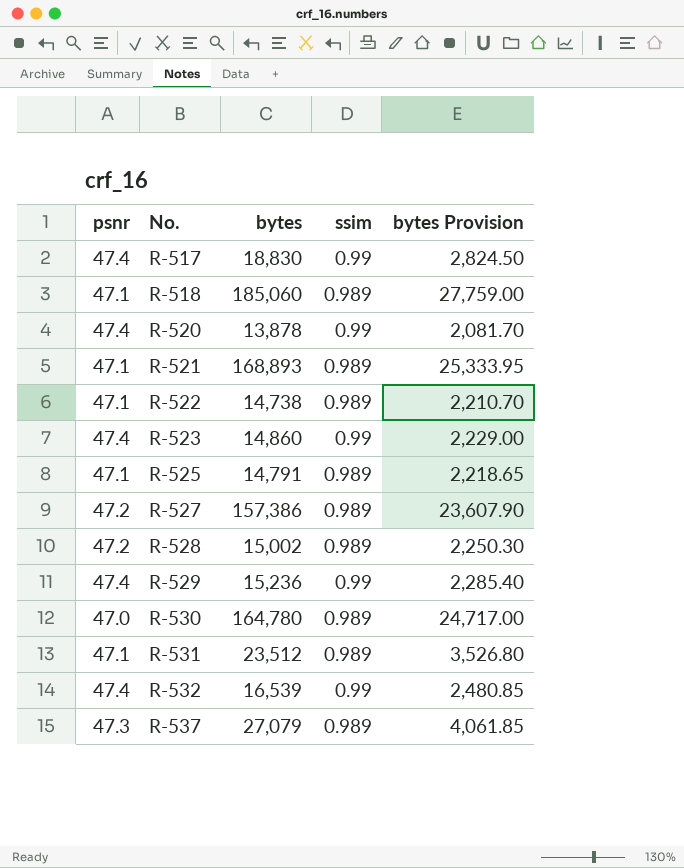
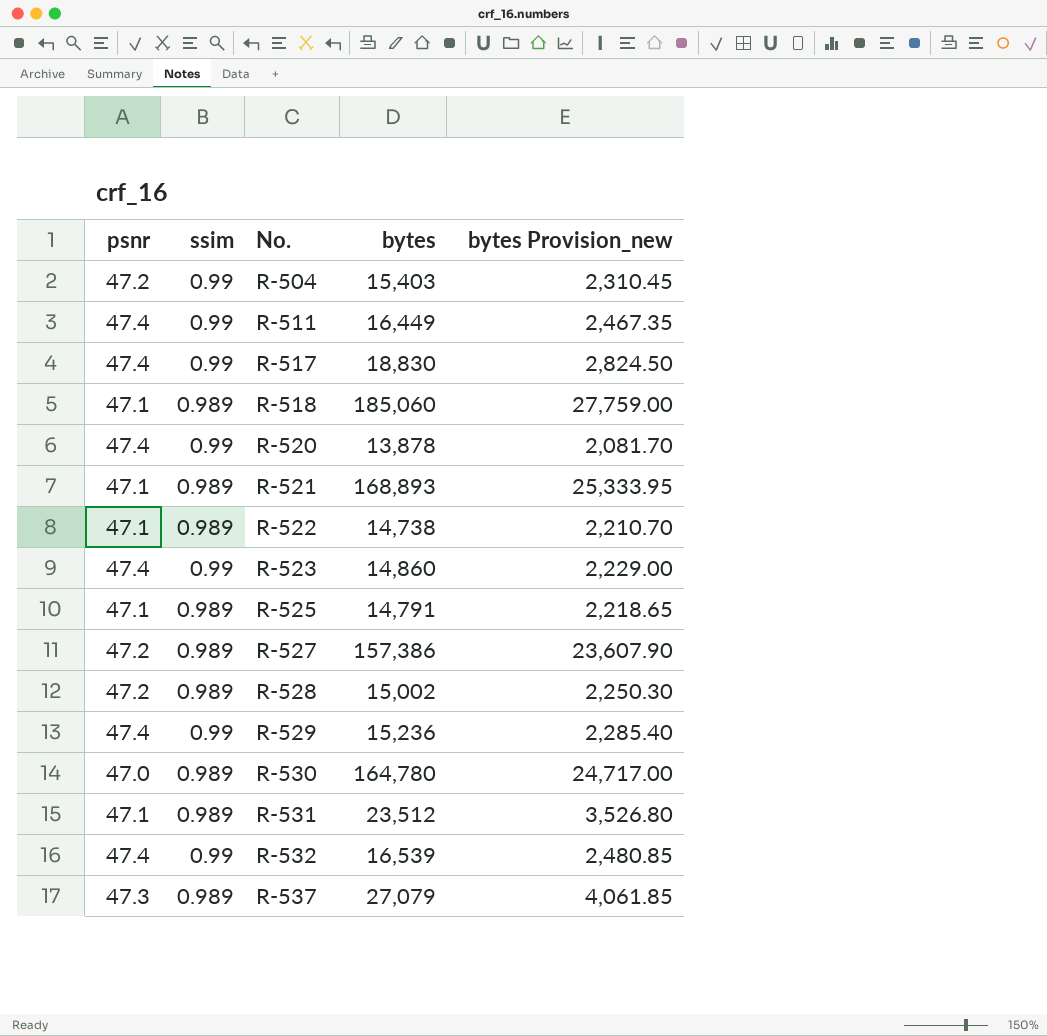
column ssim | position: 4 -> 2
column name: bytes Provision -> bytes Provision_new
row R-504: none -> 47.2 | 0.99 | 15,403 | 2,310.45
row R-511: none -> 47.4 | 0.99 | 16,449 | 2,467.35

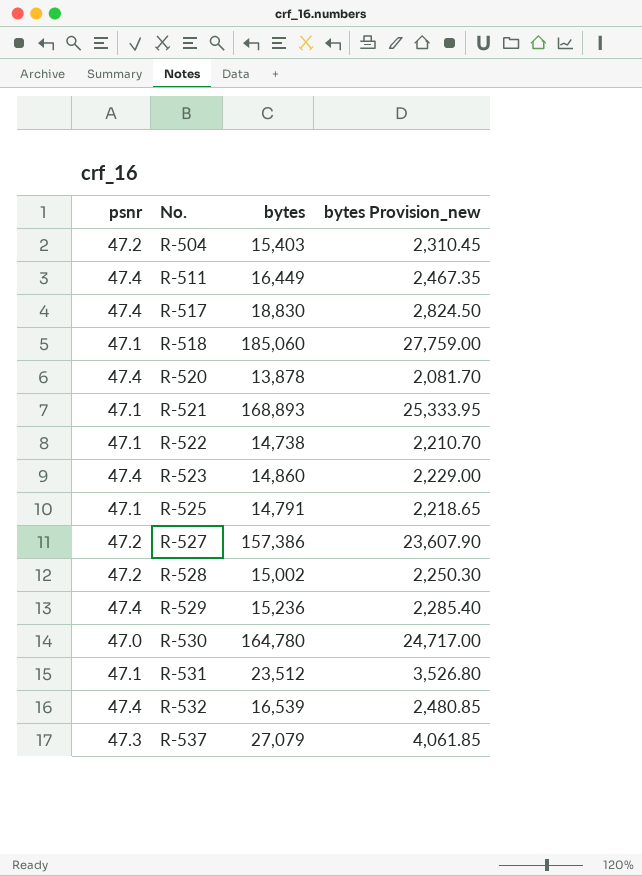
column ssim | position: 2 -> none

